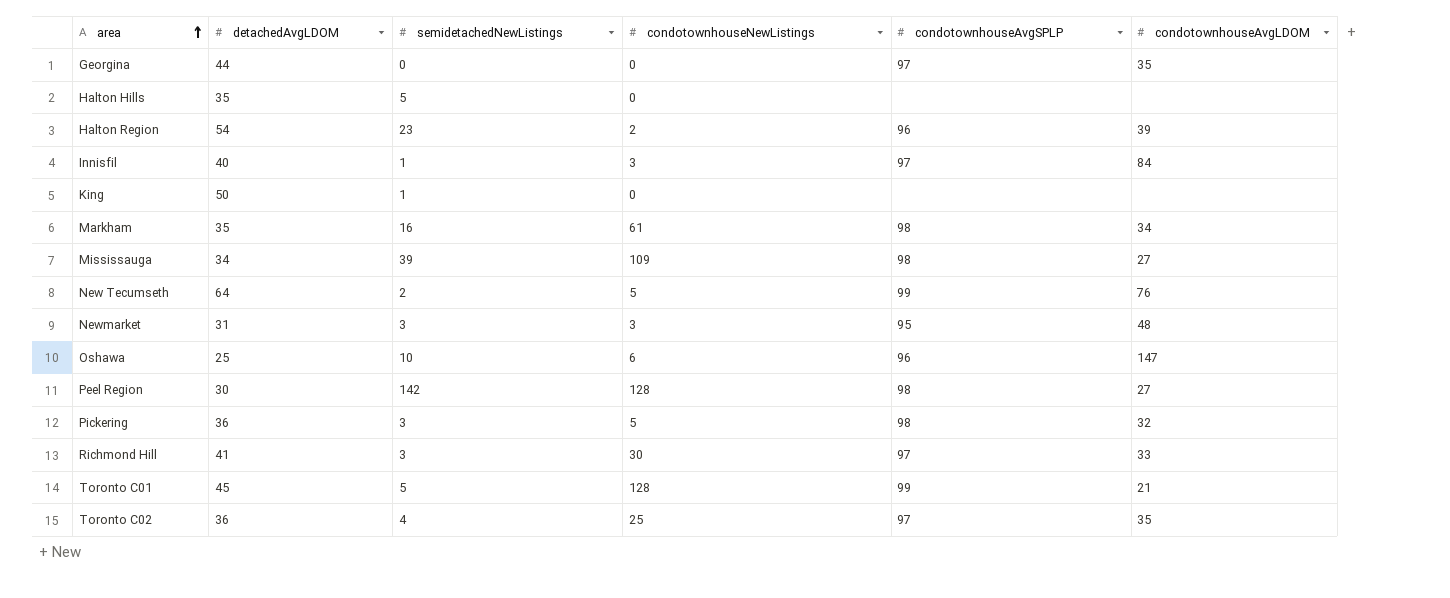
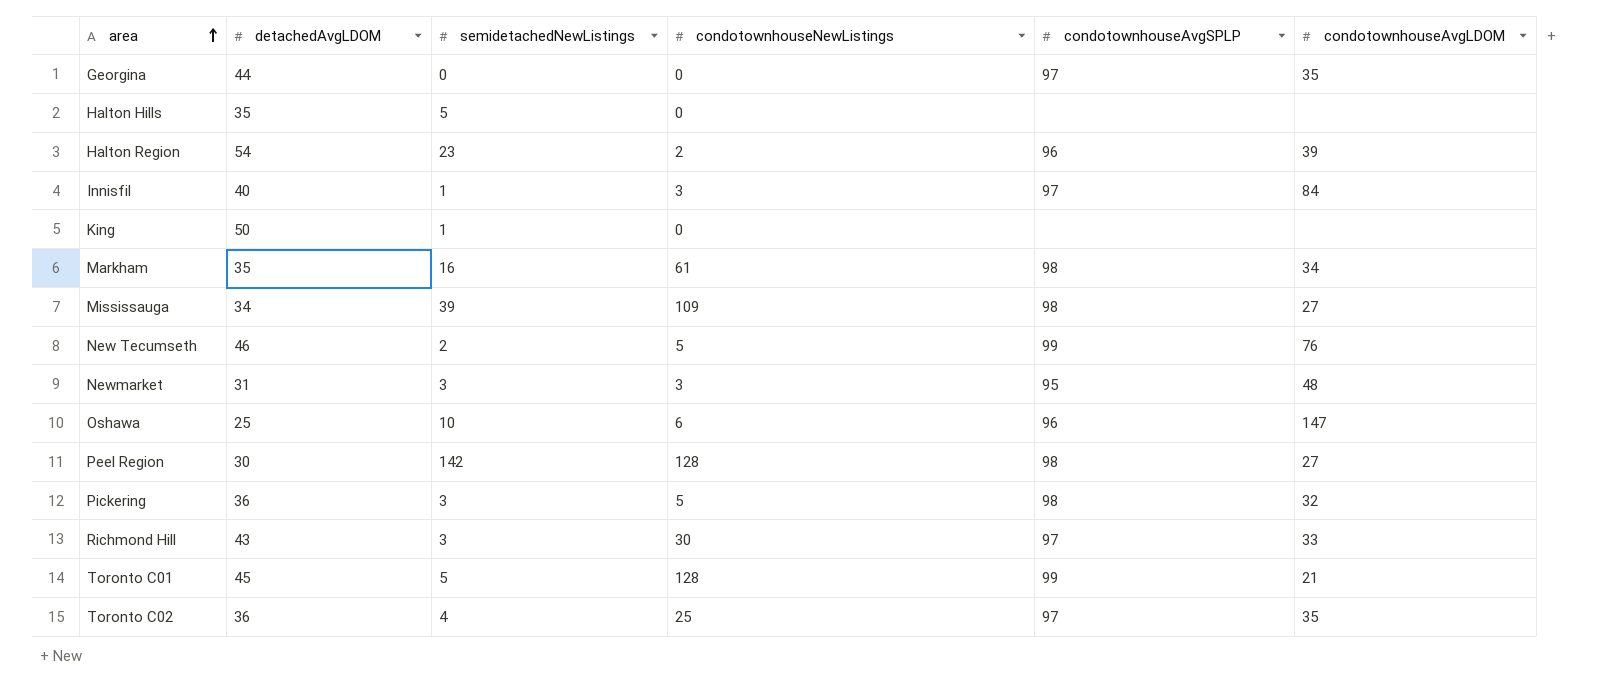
New Tecumseth | detachedAvgLDOM: 64 -> 46
Richmond Hill | detachedAvgLDOM: 41 -> 43

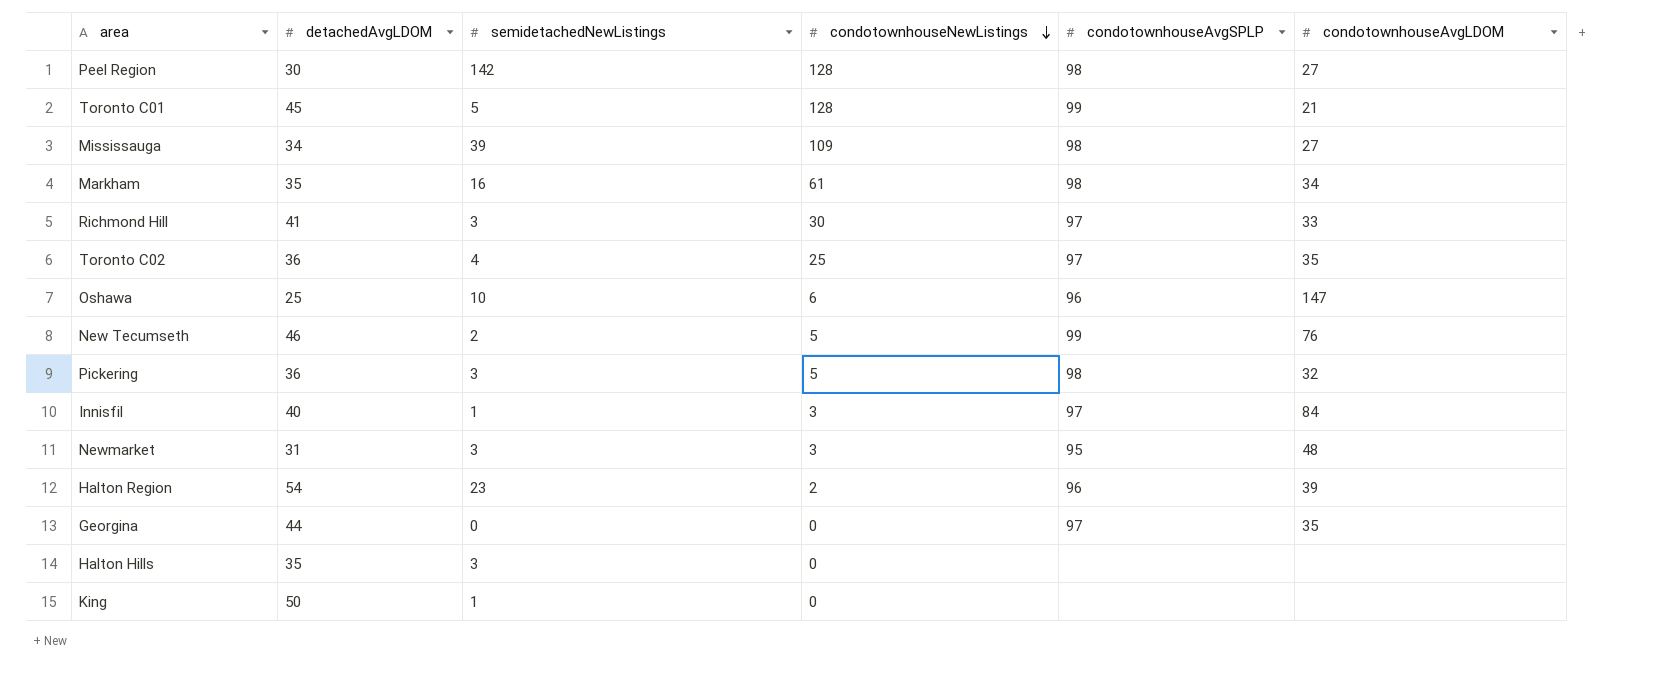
row order: area ascending -> condotownhouseNewListings descending
Richmond Hill | detachedAvgLDOM: 43 -> 41
Halton Hills | semidetachedNewListings: 5 -> 3

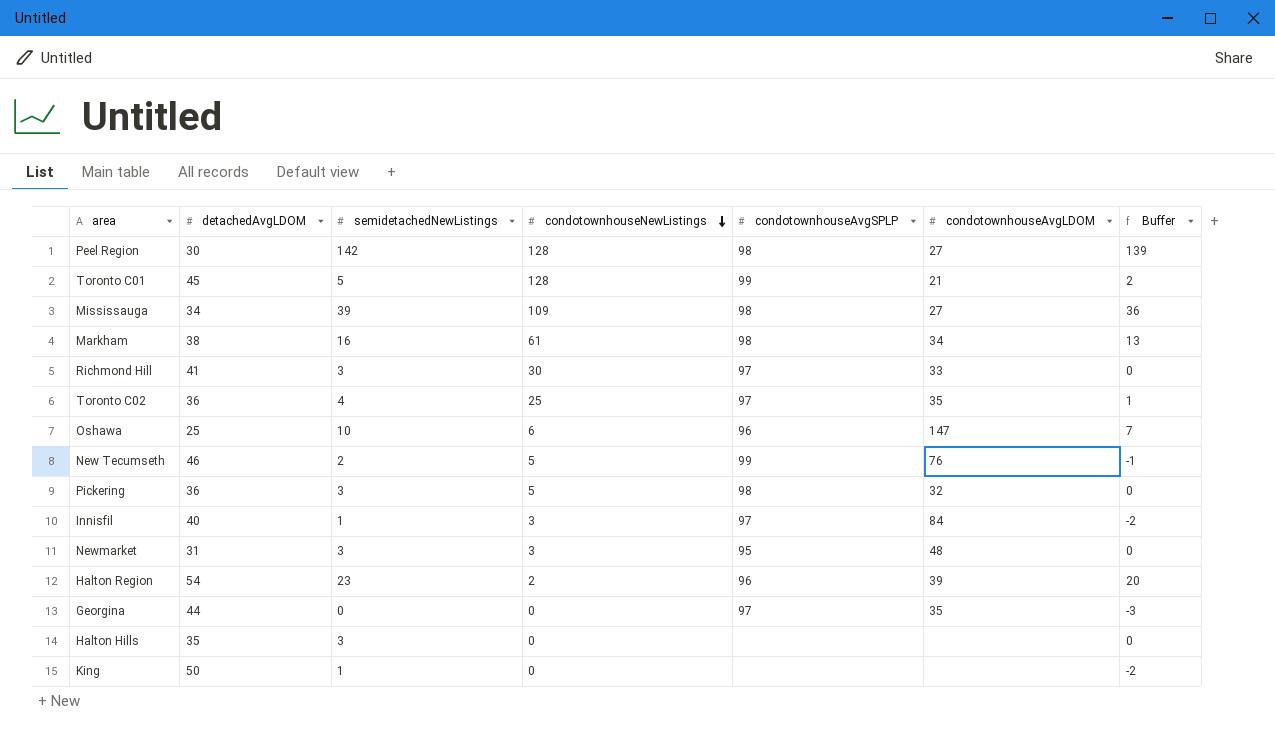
column Buffer | formula: none -> [semidetachedNewListings] - 3
Markham | detachedAvgLDOM: 35 -> 38

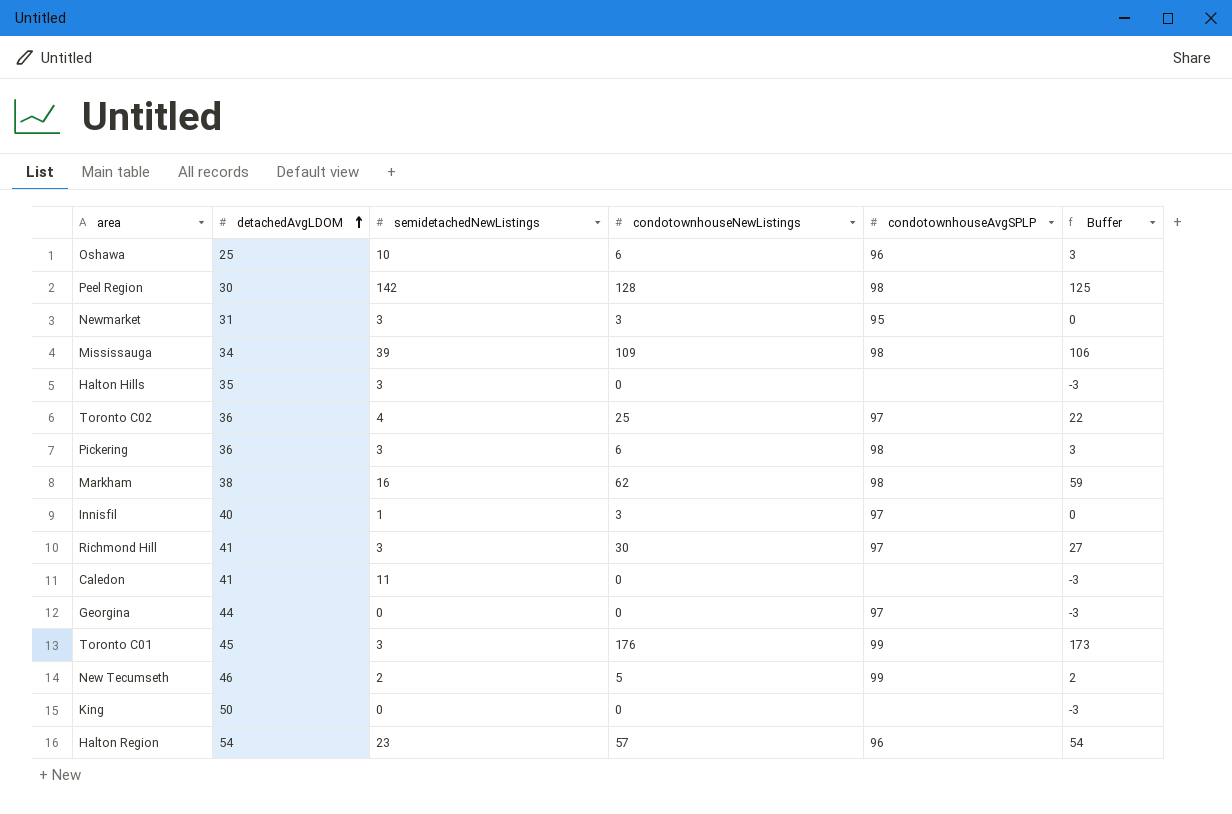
row order: condotownhouseNewListings descending -> detachedAvgLDOM ascending
column condotownhouseAvgLDOM | position: 6 -> none
column Buffer | formula: [semidetachedNewListings] - 3 -> [condotownhouseNewListings] - 3
Pickering | condotownhouseNewListings: 5 -> 6
Markham | condotownhouseNewListings: 61 -> 62
row Caledon: none -> 41 | 11 | 0 | none | -3
Toronto C01 | semidetachedNewListings: 5 -> 3
Toronto C01 | condotownhouseNewListings: 128 -> 176
King | semidetachedNewListings: 1 -> 0
Halton Region | condotownhouseNewListings: 2 -> 57

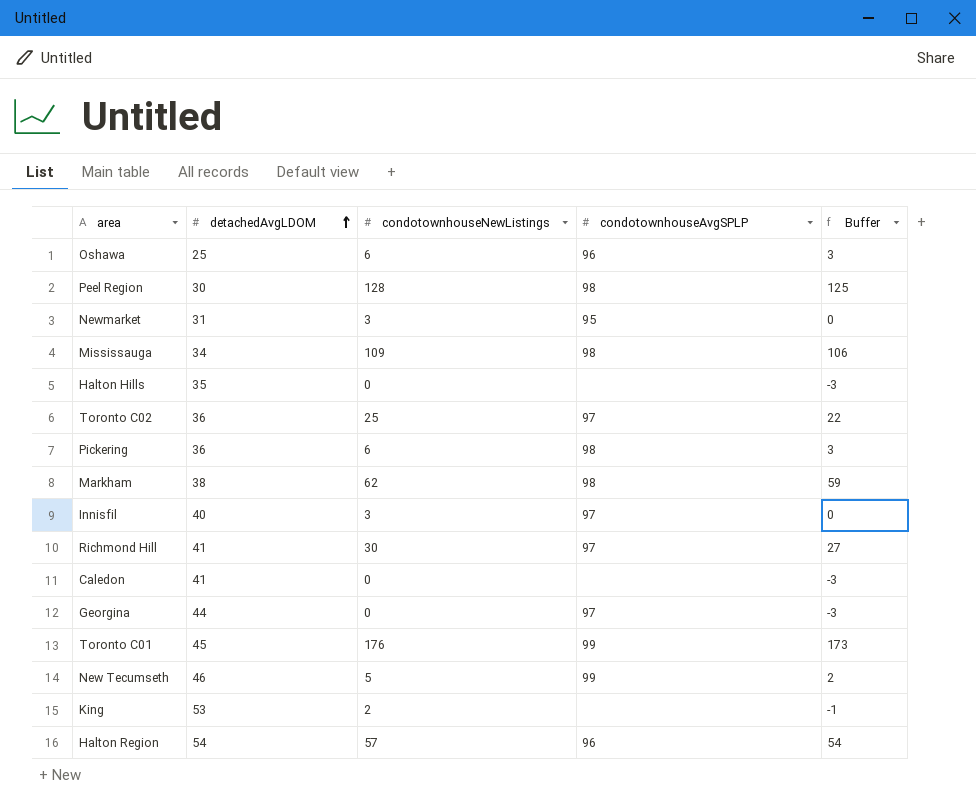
column semidetachedNewListings | position: 3 -> none
King | detachedAvgLDOM: 50 -> 53
King | condotownhouseNewListings: 0 -> 2
King | Buffer: -3 -> -1

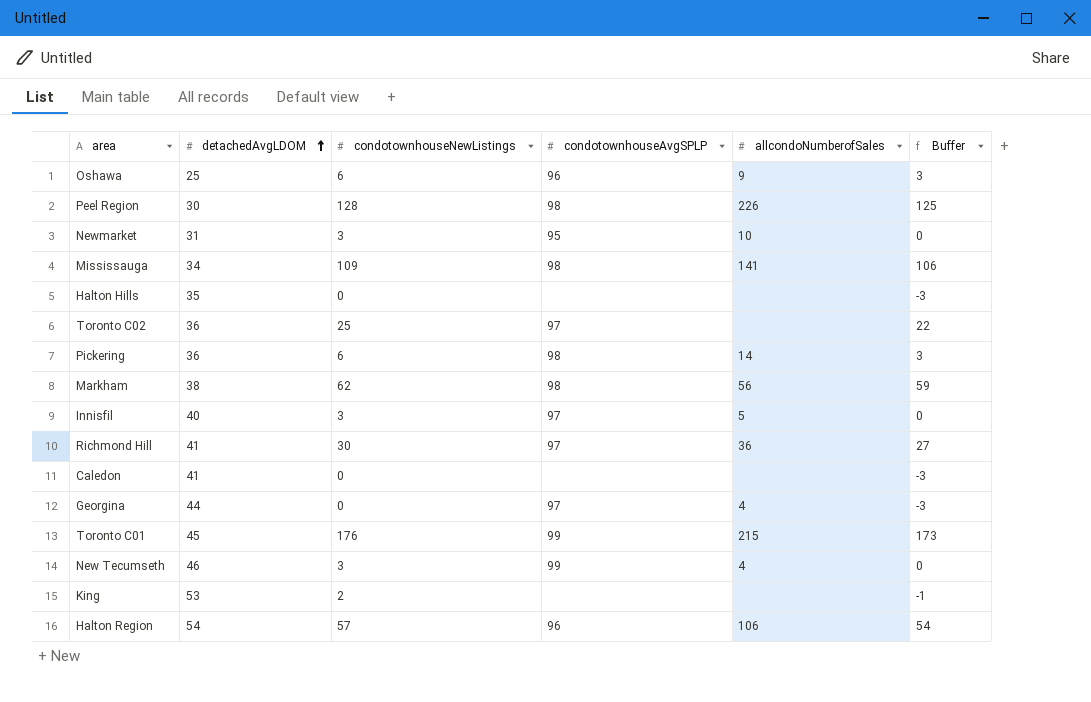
column allcondoNumberofSales | position: none -> 5
New Tecumseth | condotownhouseNewListings: 5 -> 3
New Tecumseth | Buffer: 2 -> 0

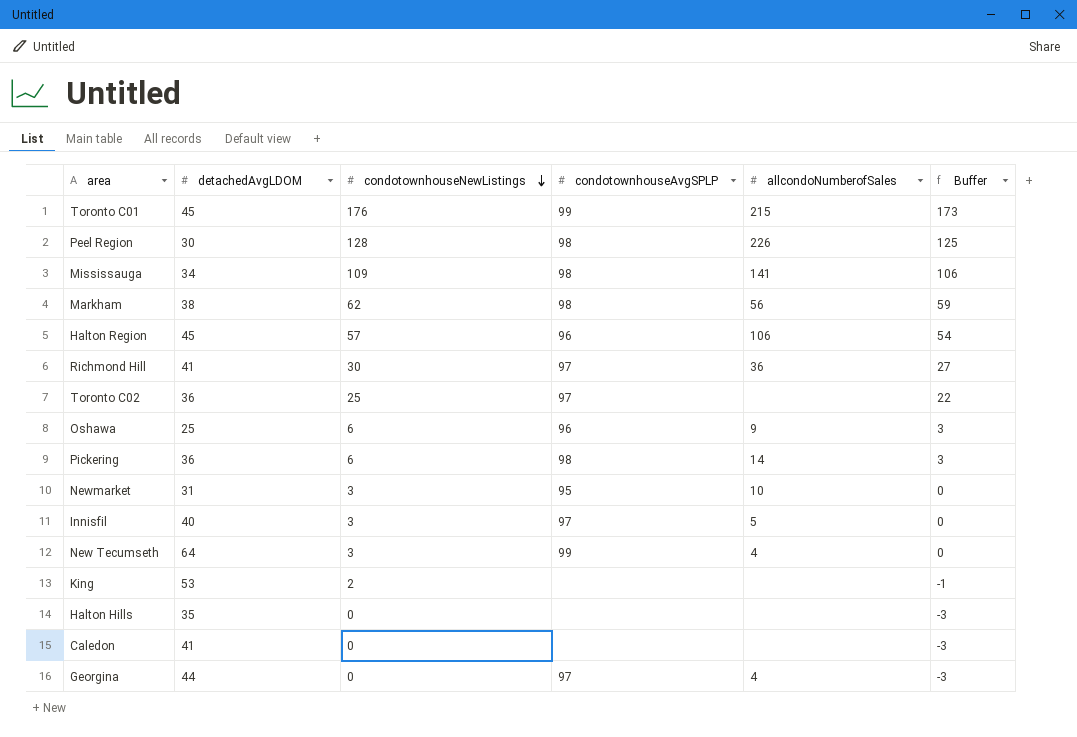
row order: detachedAvgLDOM ascending -> condotownhouseNewListings descending
Halton Region | detachedAvgLDOM: 54 -> 45
New Tecumseth | detachedAvgLDOM: 46 -> 64

